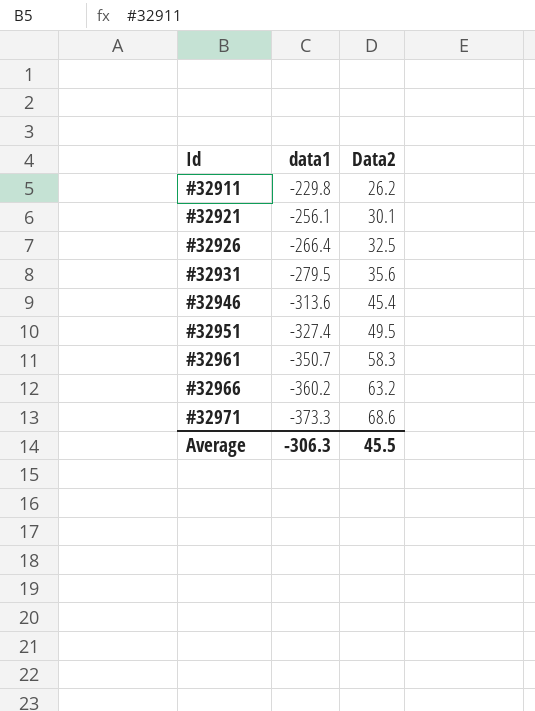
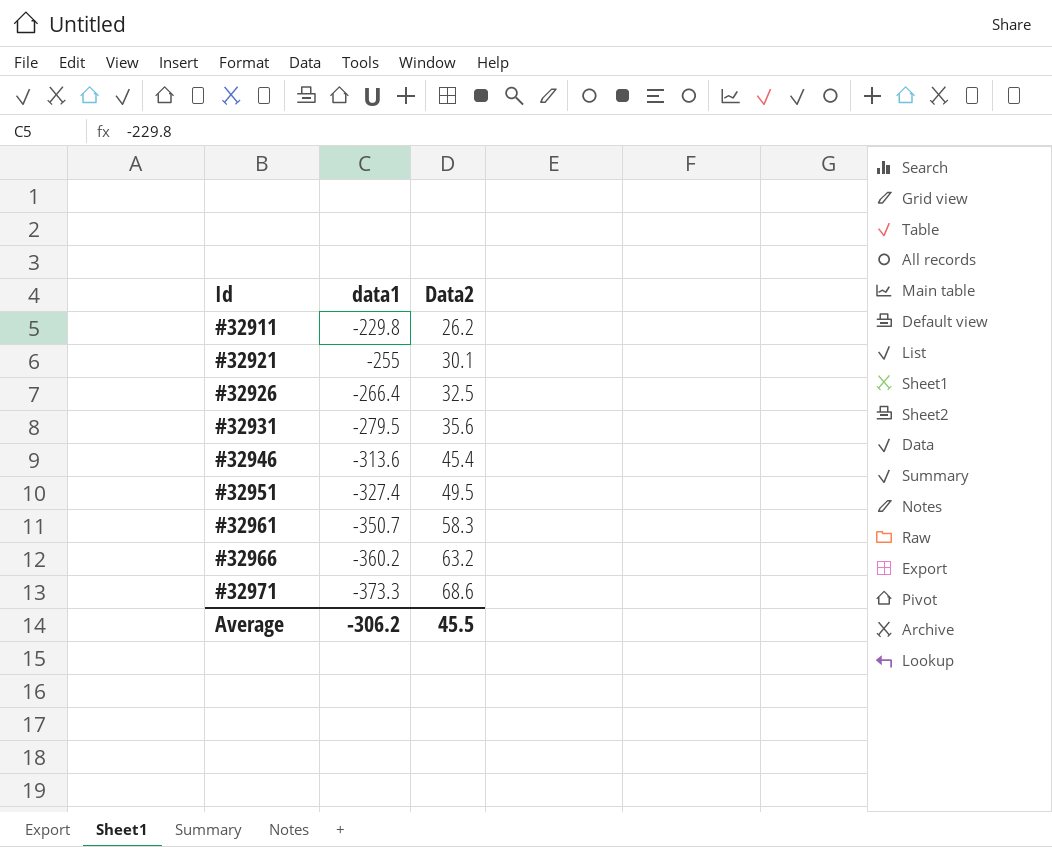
#32921 | data1: -256.1 -> -255
Average | data1: -306.3 -> -306.2

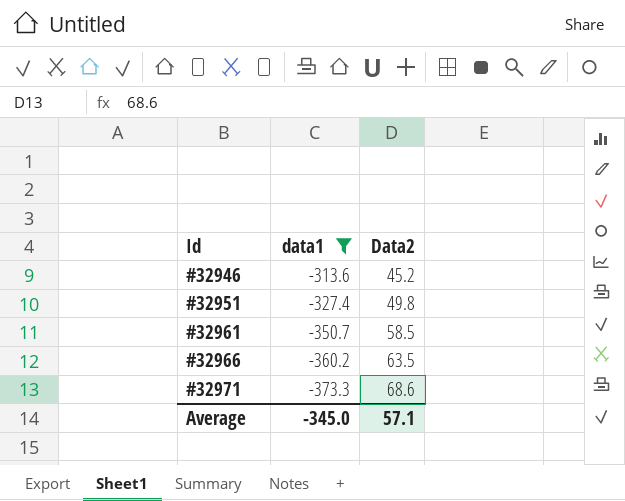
filter: none -> data1 <= -313.6
#32946 | Data2: 45.4 -> 45.2
#32951 | Data2: 49.5 -> 49.8
#32961 | Data2: 58.3 -> 58.5
#32966 | Data2: 63.2 -> 63.5
Average | data1: -306.2 -> -345.0
Average | Data2: 45.5 -> 57.1

